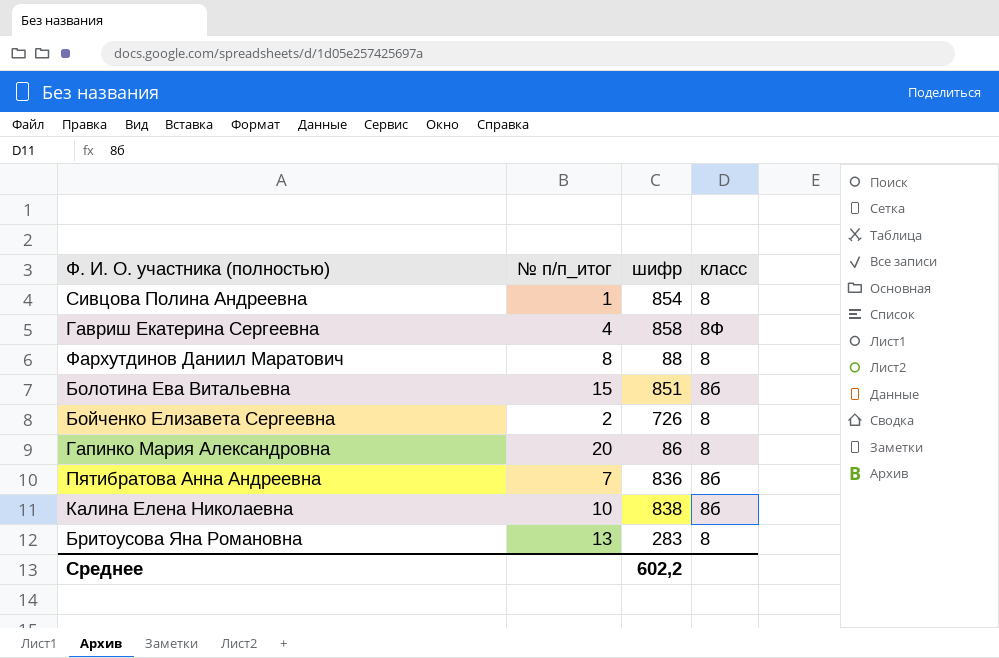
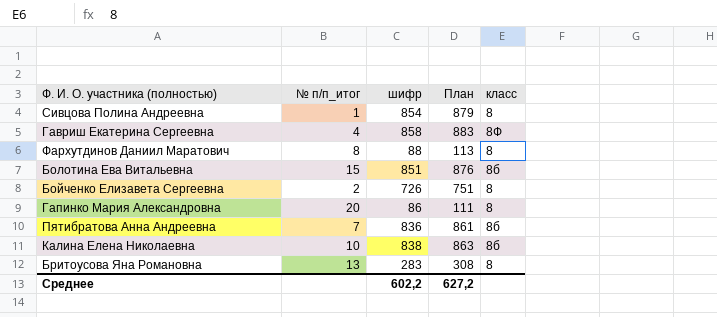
column План | formula: none -> [шифр] + 25

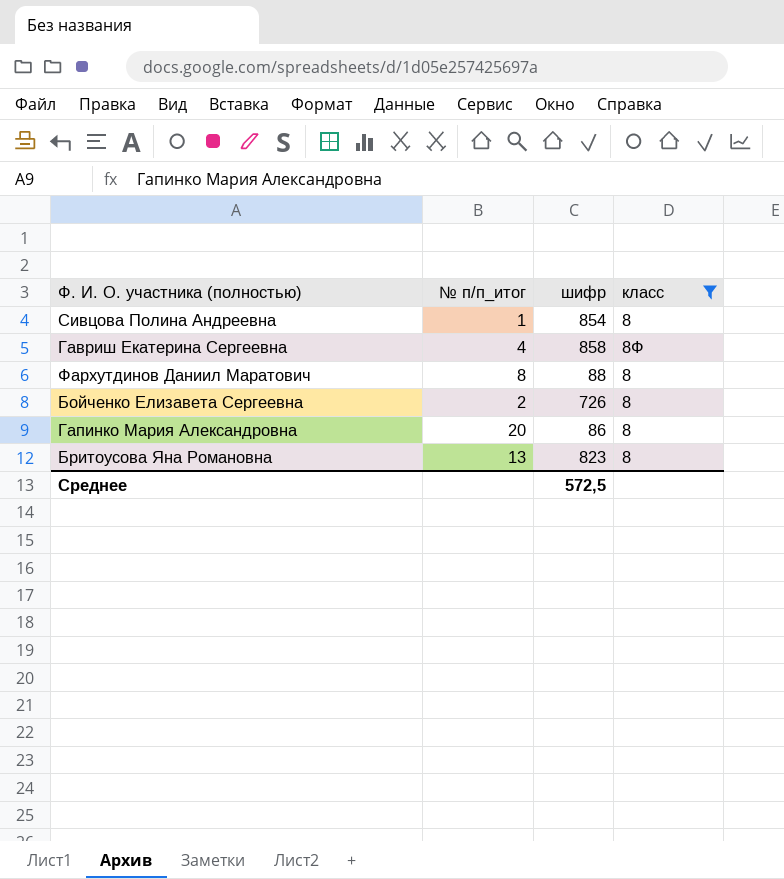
filter: none -> класс != 8б
column План | formula: [шифр] + 25 -> none
Бритоусова Яна Романовна | шифр: 283 -> 823
Среднее | шифр: 602,2 -> 572,5

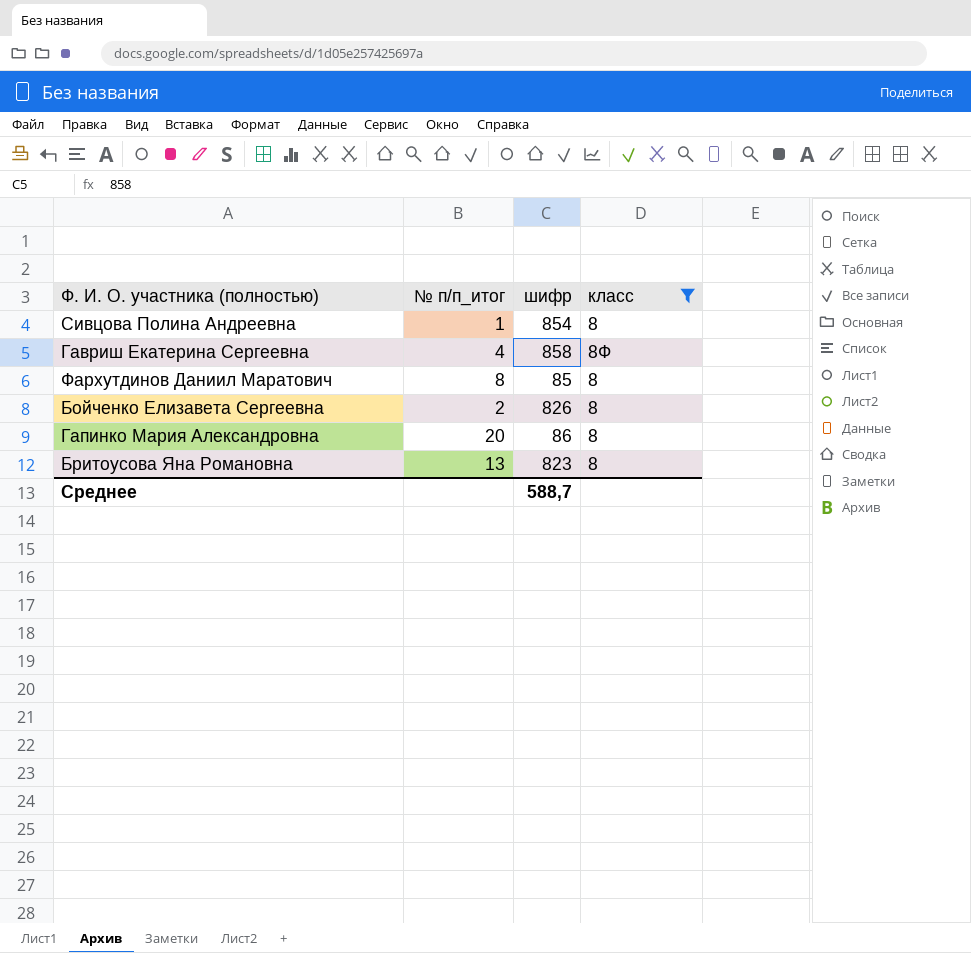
Фархутдинов Даниил Маратович | шифр: 88 -> 85
Бойченко Елизавета Сергеевна | шифр: 726 -> 826
Среднее | шифр: 572,5 -> 588,7

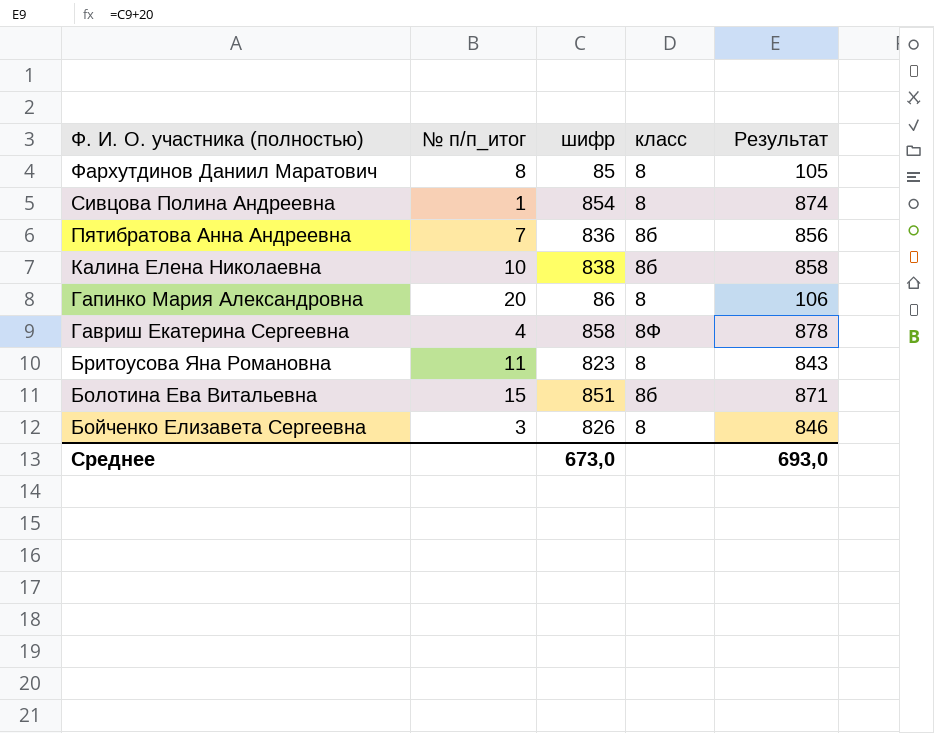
filter: класс != 8б -> none
row order: none -> Ф. И. О. участника (полностью) descending
column Результат | formula: none -> [шифр] + 20
Бритоусова Яна Романовна | № п/п_итог: 13 -> 11
Бойченко Елизавета Сергеевна | № п/п_итог: 2 -> 3
Среднее | шифр: 588,7 -> 673,0

